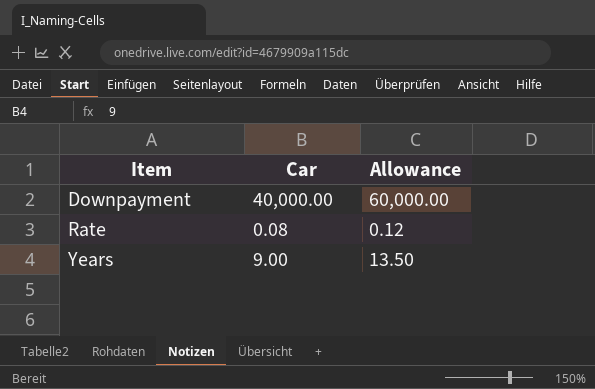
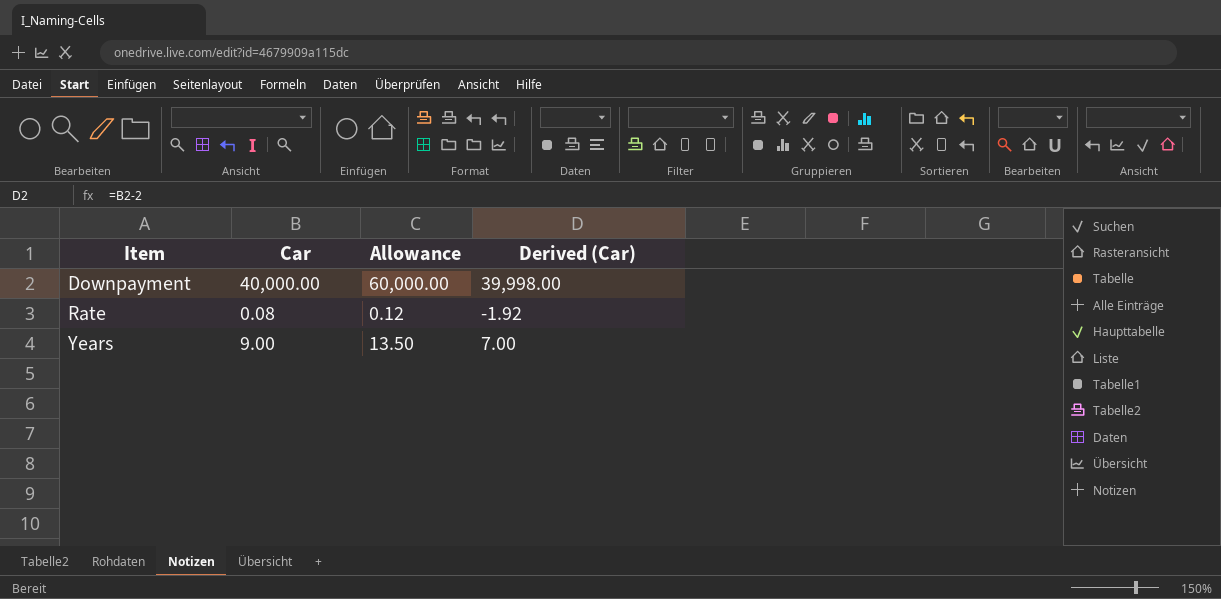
column Derived (Car) | formula: none -> [Car] - 2

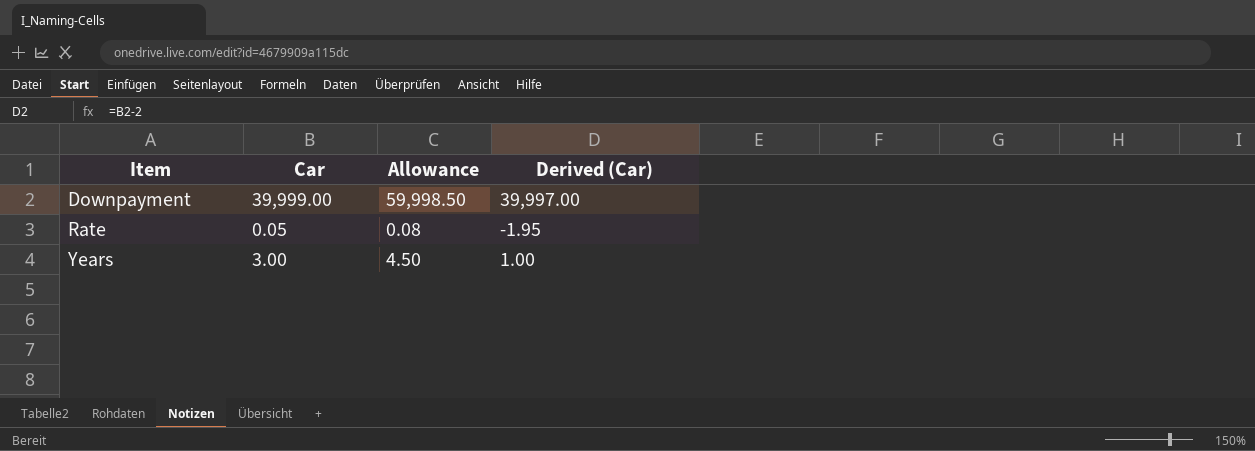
Downpayment | Car: 40,000.00 -> 39,999.00
Downpayment | Allowance: 60,000.00 -> 59,998.50
Downpayment | Derived (Car): 39,998.00 -> 39,997.00
Rate | Car: 0.08 -> 0.05
Rate | Allowance: 0.12 -> 0.08
Rate | Derived (Car): -1.92 -> -1.95
Years | Car: 9.00 -> 3.00
Years | Allowance: 13.50 -> 4.50
Years | Derived (Car): 7.00 -> 1.00

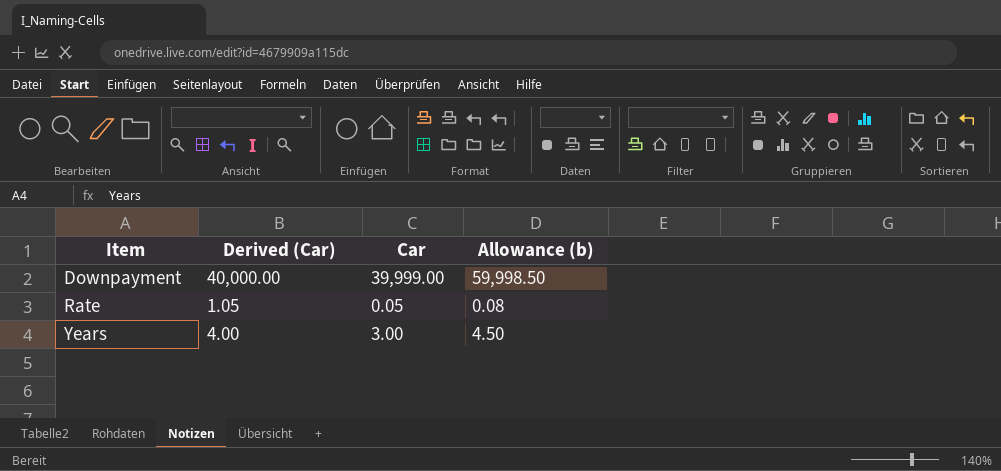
column Derived (Car) | formula: [Car] - 2 -> [Car] + 1
column Derived (Car) | position: 4 -> 2
column name: Allowance -> Allowance (b)

